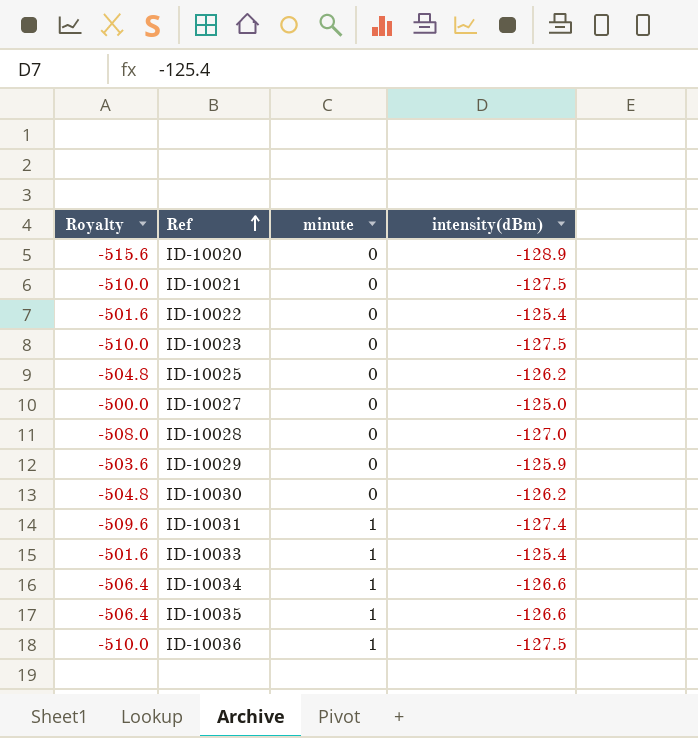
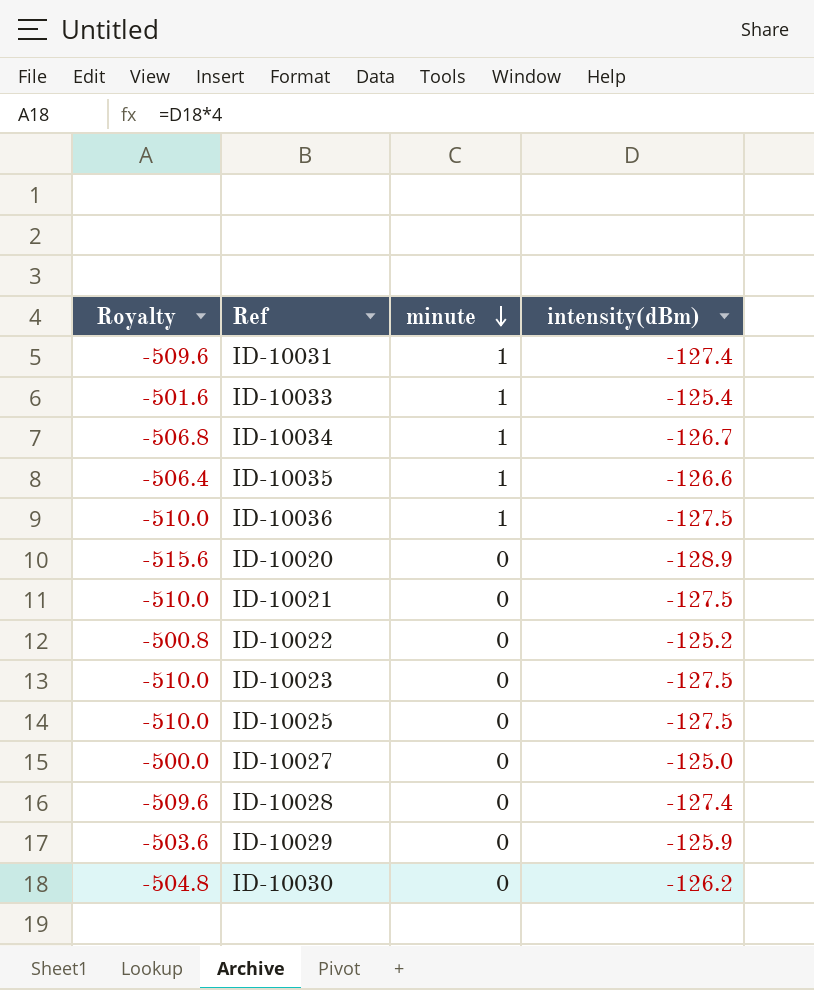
row order: Ref ascending -> minute descending
ID-10034 | Royalty: -506.4 -> -506.8
ID-10034 | intensity(dBm): -126.6 -> -126.7
ID-10022 | Royalty: -501.6 -> -500.8
ID-10022 | intensity(dBm): -125.4 -> -125.2
ID-10025 | Royalty: -504.8 -> -510.0
ID-10025 | intensity(dBm): -126.2 -> -127.5
ID-10028 | Royalty: -508.0 -> -509.6
ID-10028 | intensity(dBm): -127.0 -> -127.4

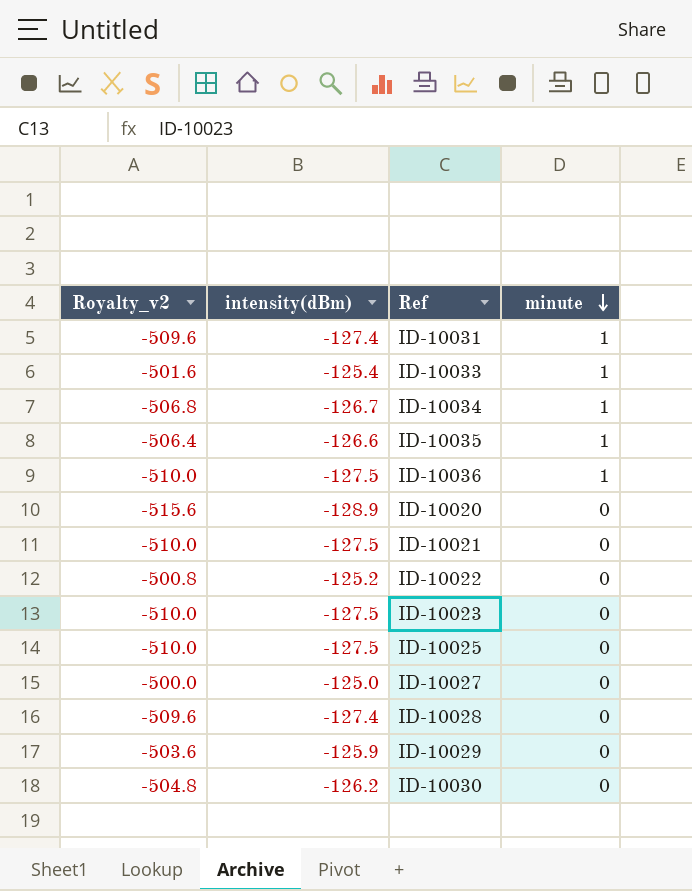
column name: Royalty -> Royalty_v2
column intensity(dBm) | position: 4 -> 2

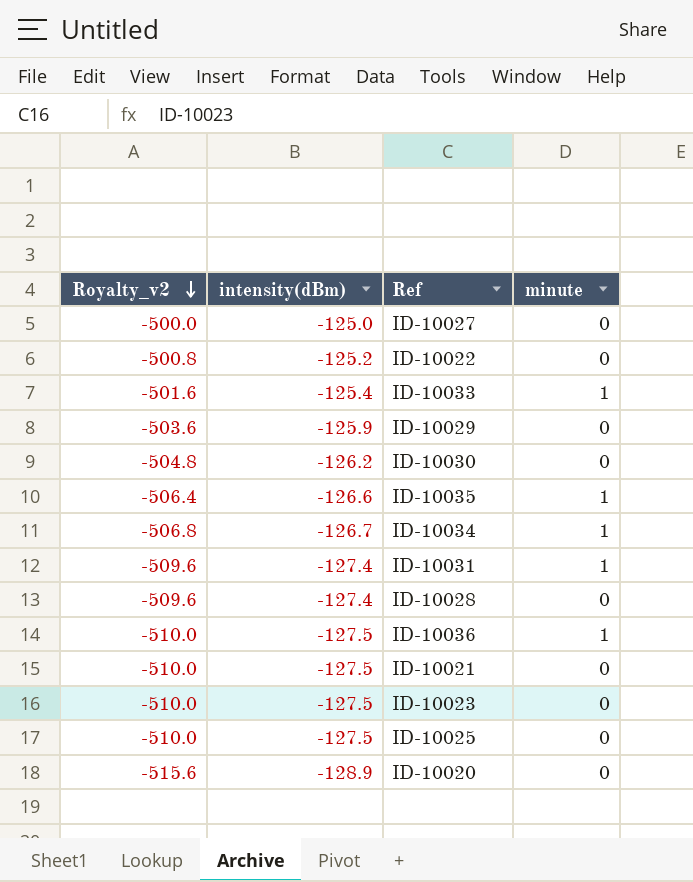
row order: minute descending -> Royalty_v2 descending

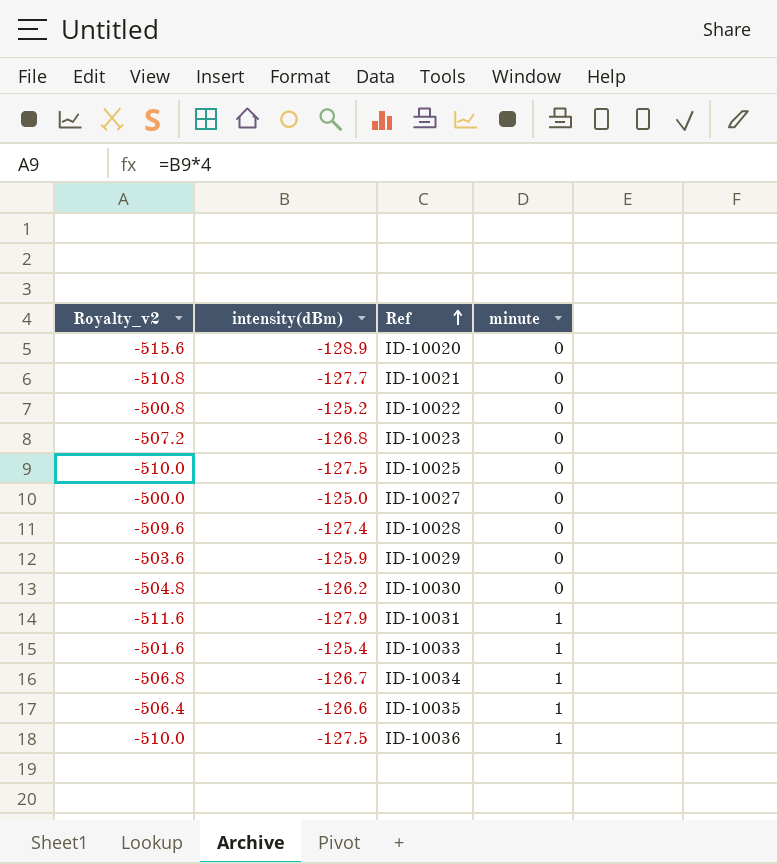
row order: Royalty_v2 descending -> Ref ascending
ID-10021 | Royalty_v2: -510.0 -> -510.8
ID-10021 | intensity(dBm): -127.5 -> -127.7
ID-10023 | Royalty_v2: -510.0 -> -507.2
ID-10023 | intensity(dBm): -127.5 -> -126.8
ID-10031 | Royalty_v2: -509.6 -> -511.6
ID-10031 | intensity(dBm): -127.4 -> -127.9

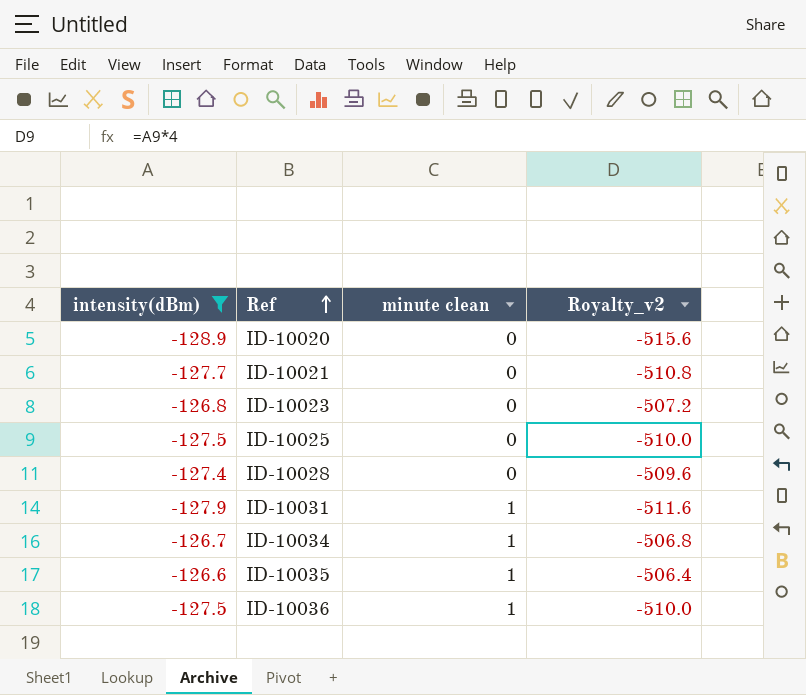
filter: none -> intensity(dBm) <= -126.6
column name: minute -> minute clean
column Royalty_v2 | position: 1 -> 4

